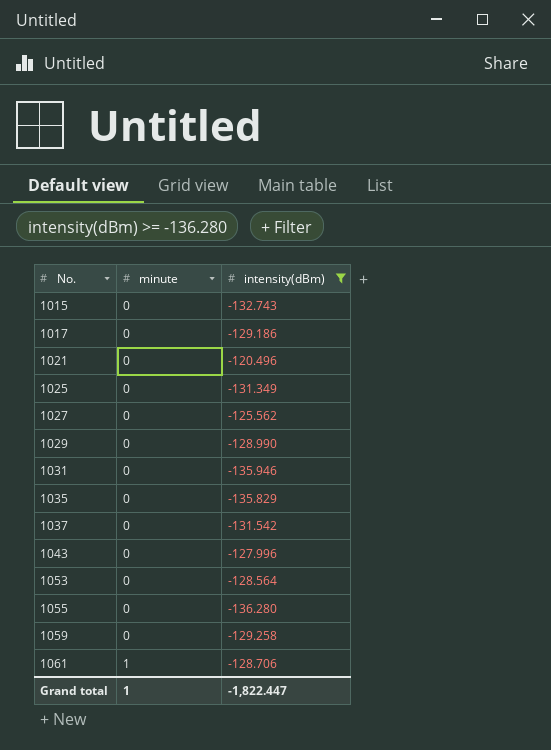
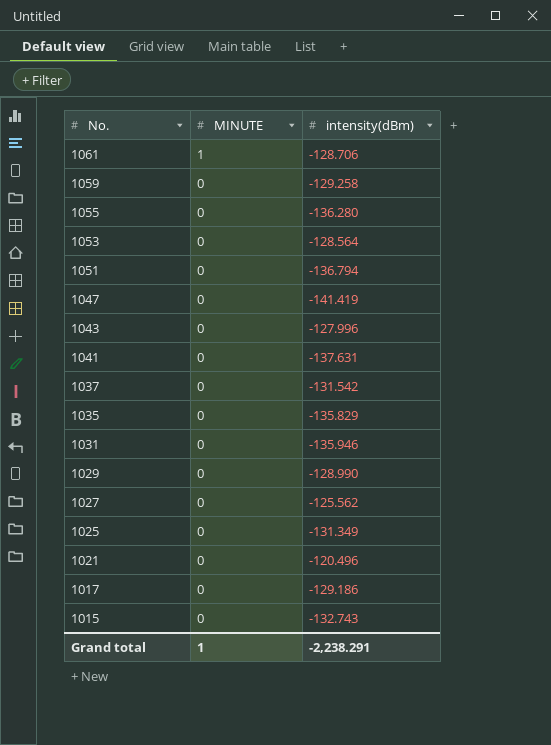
filter: intensity(dBm) >= -136.280 -> none
row order: No. ascending -> No. descending
column name: minute -> MINUTE
Grand total | intensity(dBm): -1,822.447 -> -2,238.291

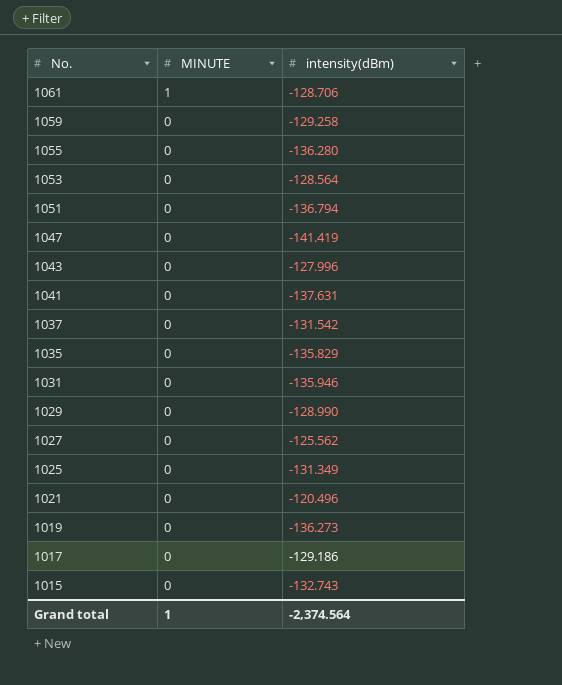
row 1019: none -> 0 | -136.273
Grand total | intensity(dBm): -2,238.291 -> -2,374.564

